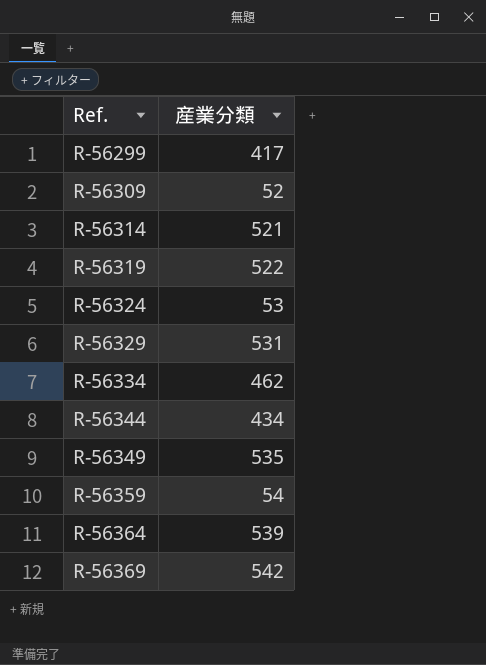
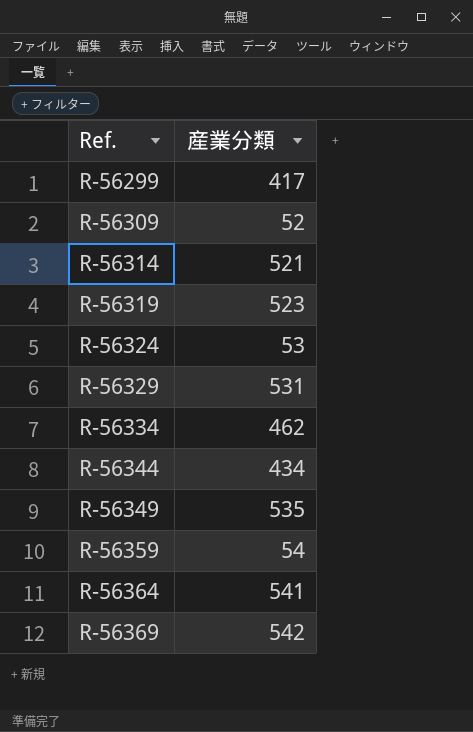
R-56319 | 産業分類: 522 -> 523
R-56364 | 産業分類: 539 -> 541

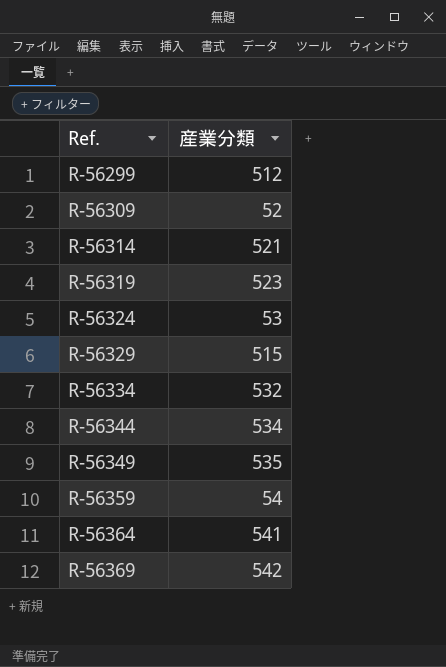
R-56299 | 産業分類: 417 -> 512
R-56329 | 産業分類: 531 -> 515
R-56334 | 産業分類: 462 -> 532
R-56344 | 産業分類: 434 -> 534

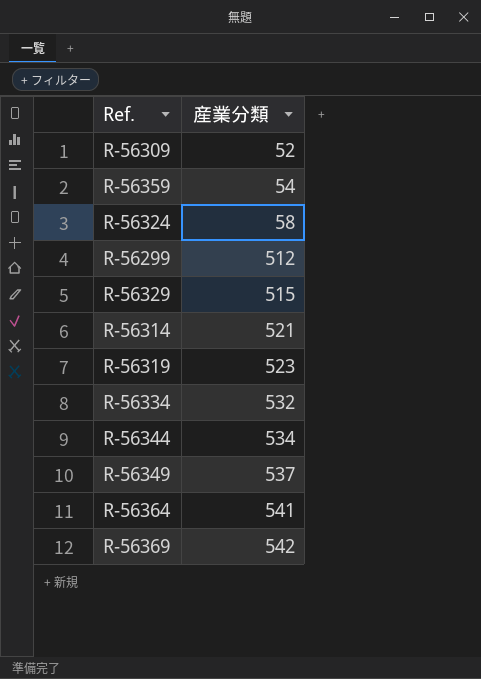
row order: Ref. ascending -> 産業分類 ascending
R-56324 | 産業分類: 53 -> 58
R-56349 | 産業分類: 535 -> 537

